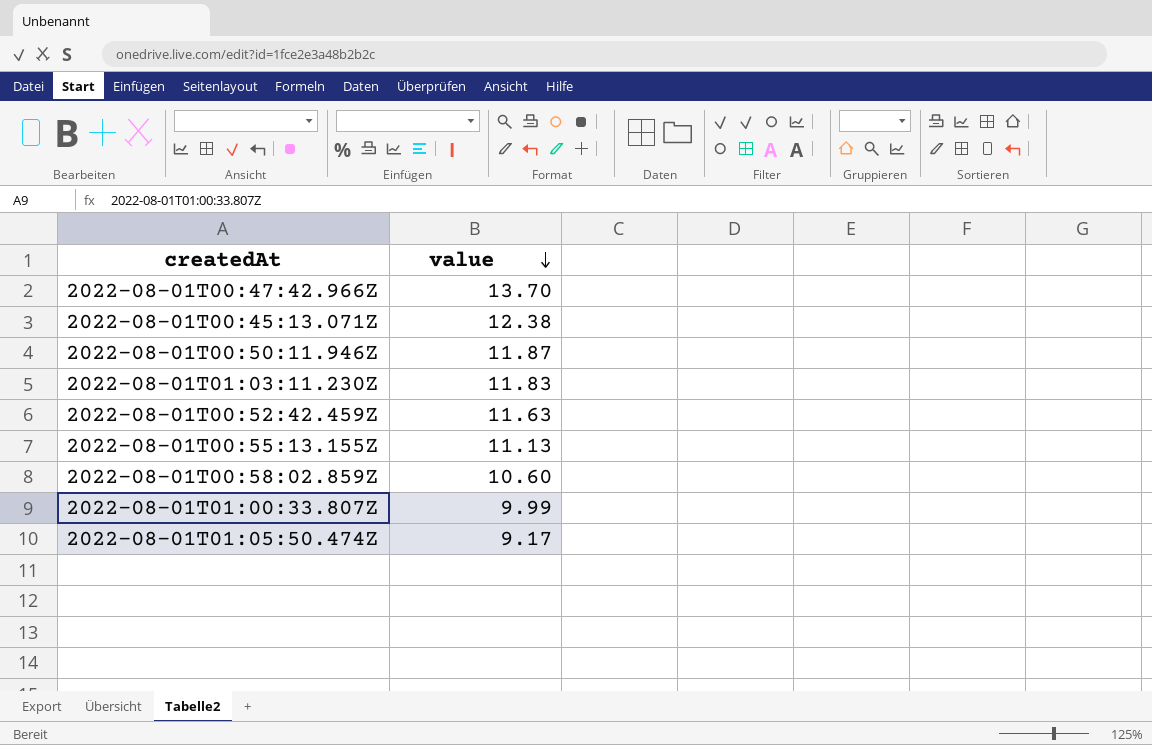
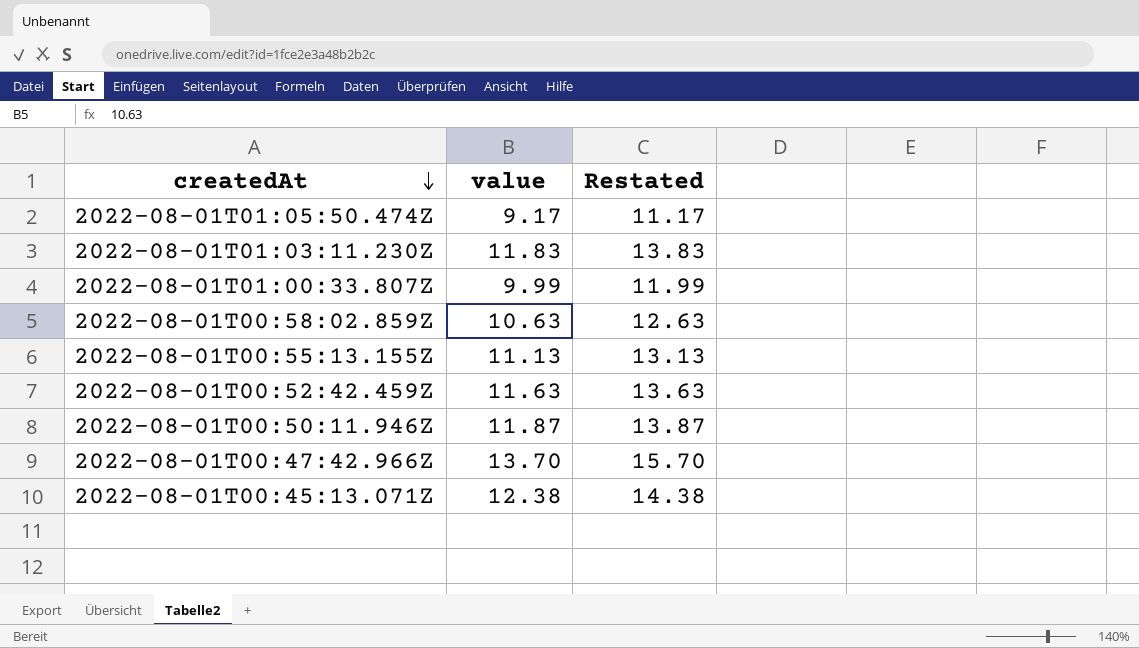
row order: value descending -> createdAt descending
column Restated | formula: none -> [value] + 2
2022-08-01T00:58:02.859Z | value: 10.60 -> 10.63

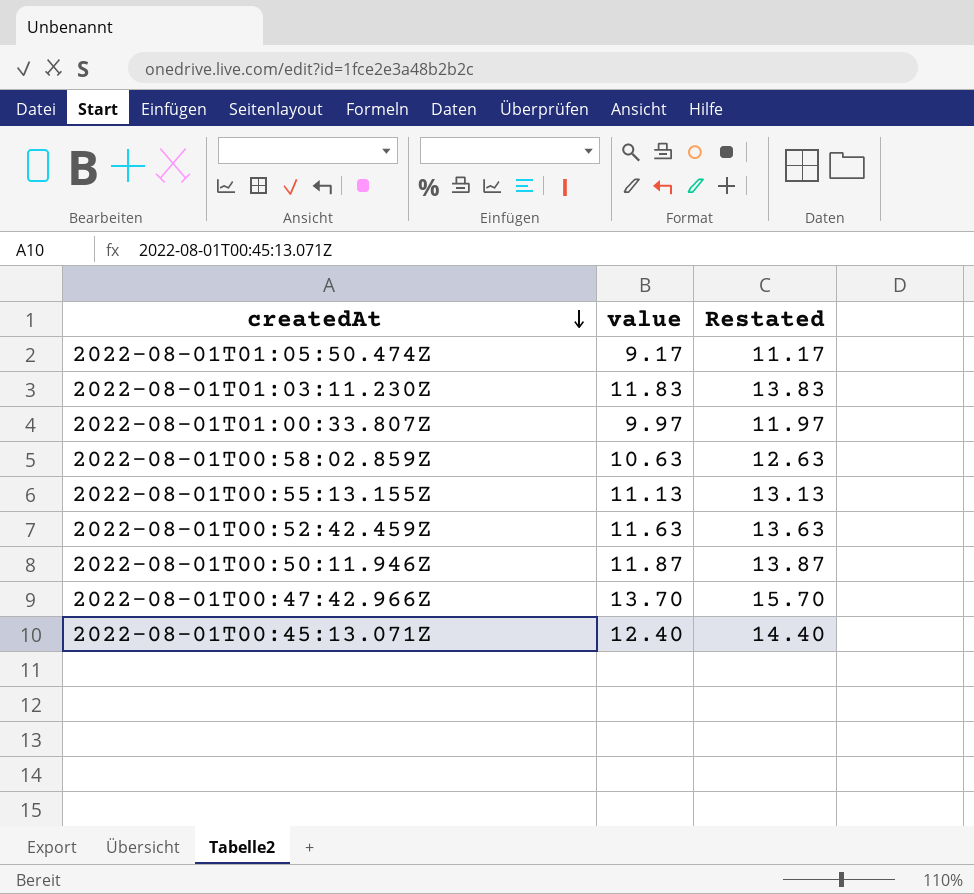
2022-08-01T01:00:33.807Z | value: 9.99 -> 9.97
2022-08-01T01:00:33.807Z | Restated: 11.99 -> 11.97
2022-08-01T00:45:13.071Z | value: 12.38 -> 12.40
2022-08-01T00:45:13.071Z | Restated: 14.38 -> 14.40

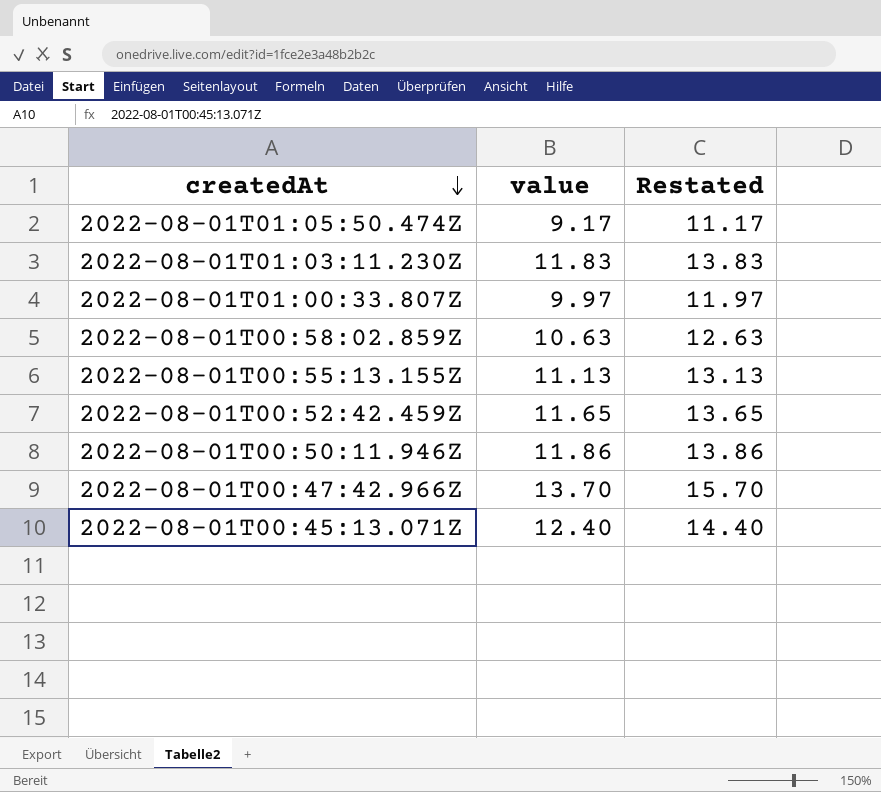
2022-08-01T00:52:42.459Z | value: 11.63 -> 11.65
2022-08-01T00:52:42.459Z | Restated: 13.63 -> 13.65
2022-08-01T00:50:11.946Z | value: 11.87 -> 11.86
2022-08-01T00:50:11.946Z | Restated: 13.87 -> 13.86

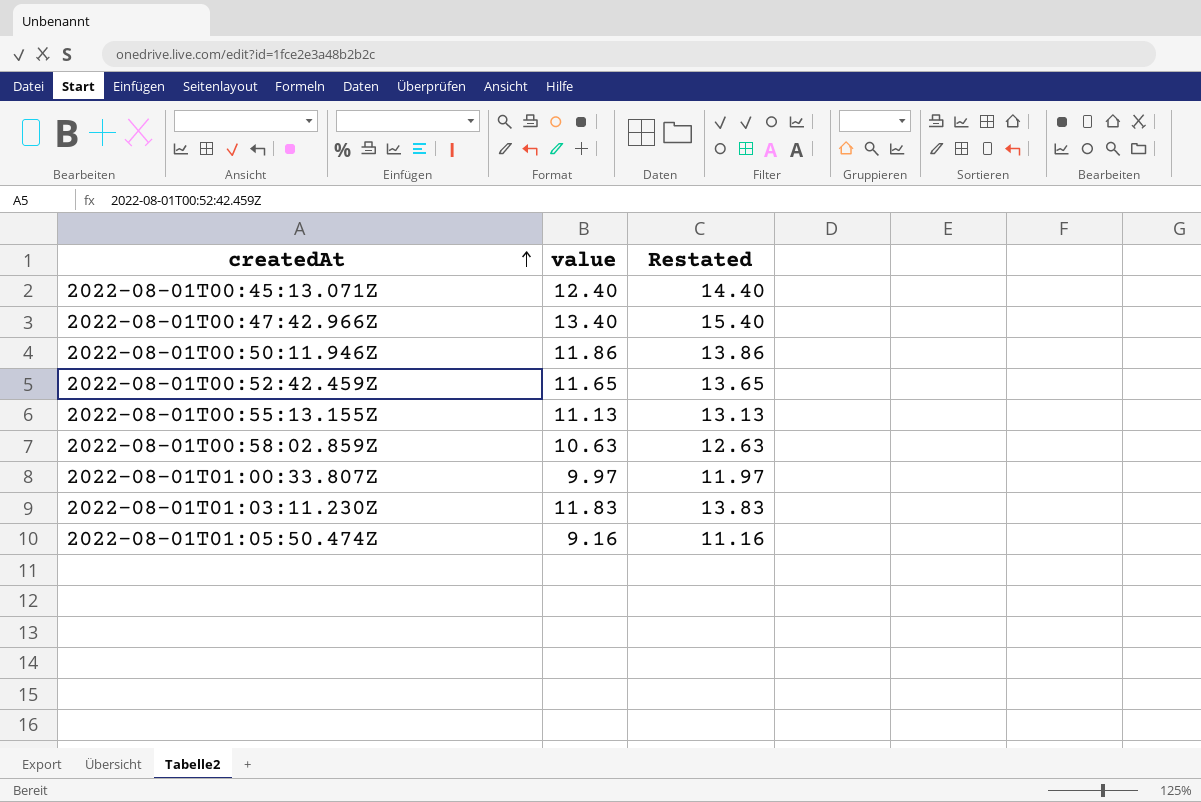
row order: createdAt descending -> createdAt ascending
2022-08-01T00:47:42.966Z | value: 13.70 -> 13.40
2022-08-01T00:47:42.966Z | Restated: 15.70 -> 15.40
2022-08-01T01:05:50.474Z | value: 9.17 -> 9.16
2022-08-01T01:05:50.474Z | Restated: 11.17 -> 11.16

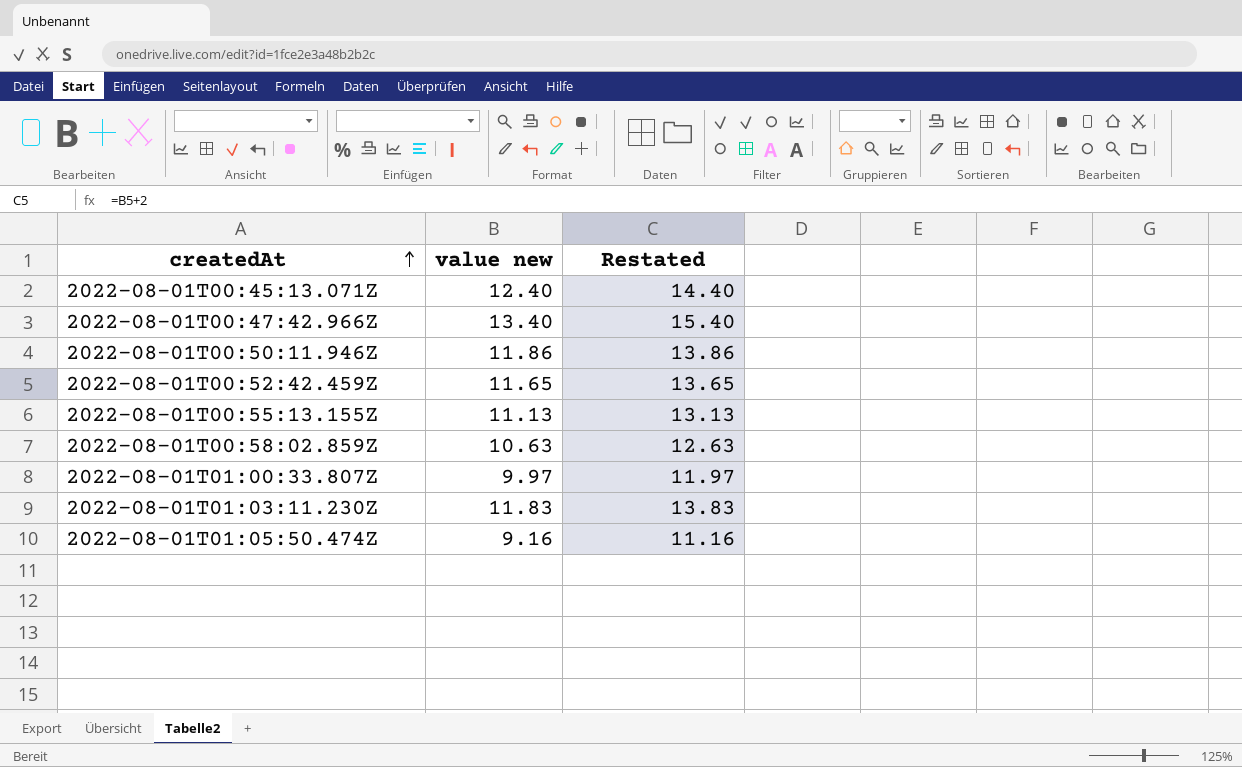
column name: value -> value new

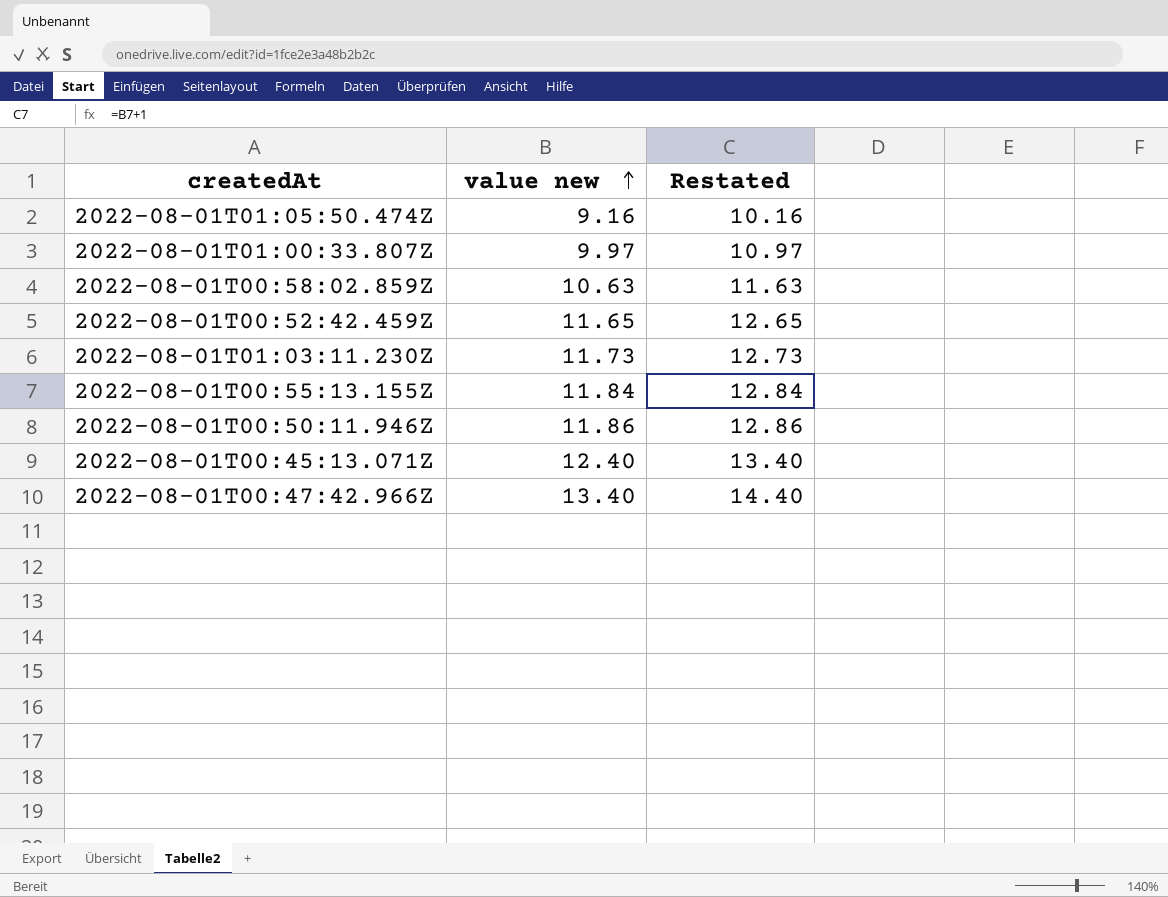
row order: createdAt ascending -> value new ascending
column Restated | formula: [value new] + 2 -> [value new] + 1
2022-08-01T01:03:11.230Z | value new: 11.83 -> 11.73
2022-08-01T00:55:13.155Z | value new: 11.13 -> 11.84

